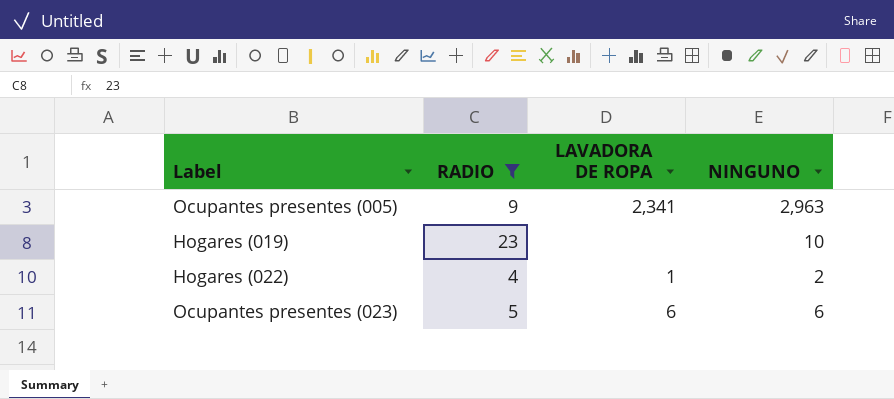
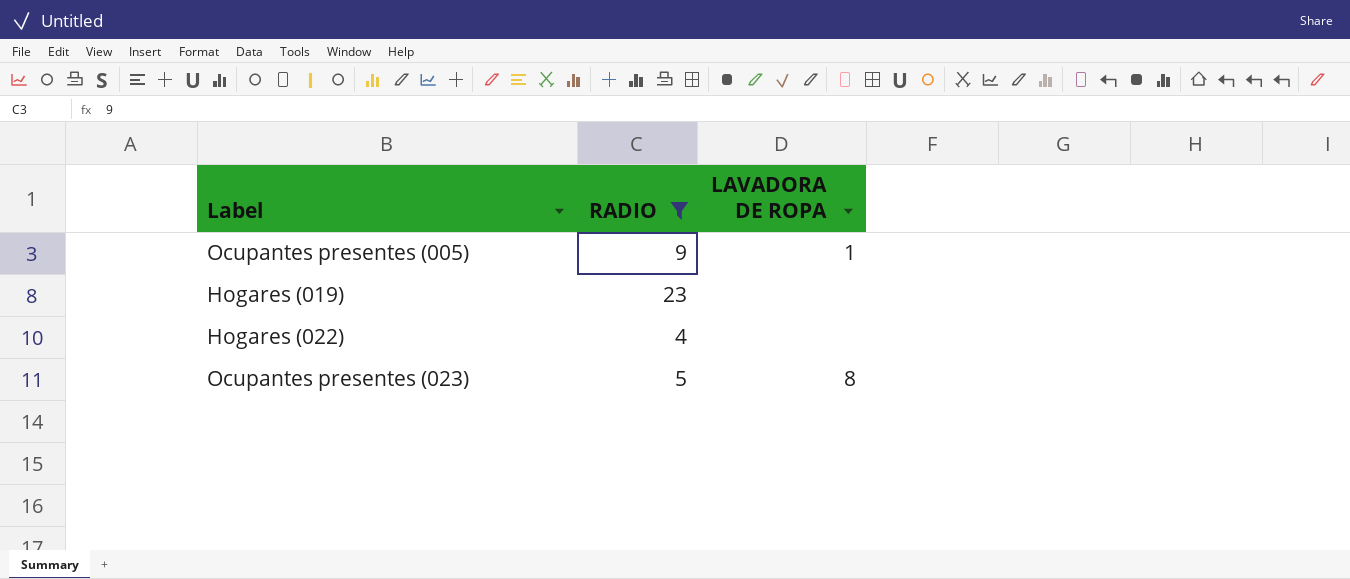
column NINGUNO | position: 4 -> none
Ocupantes presentes (005) | LAVADORA DE ROPA: 2,341 -> 1
Hogares (022) | LAVADORA DE ROPA: 1 -> none
Ocupantes presentes (023) | LAVADORA DE ROPA: 6 -> 8

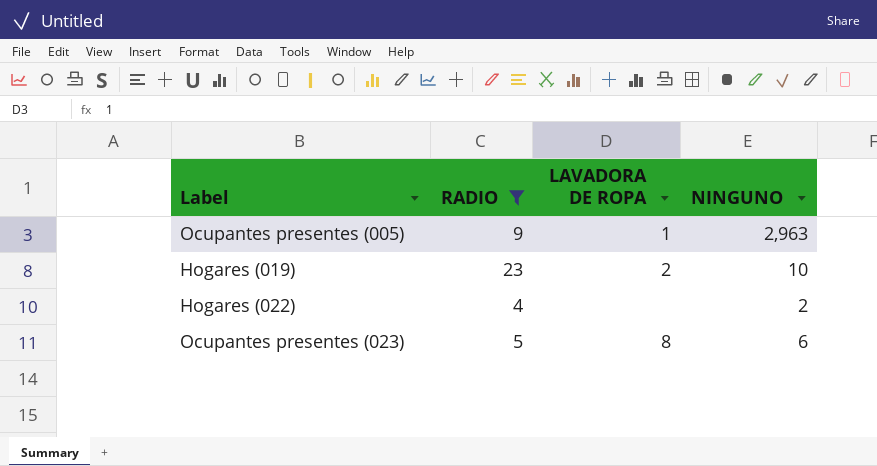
column NINGUNO | position: none -> 4
Hogares (019) | LAVADORA DE ROPA: none -> 2

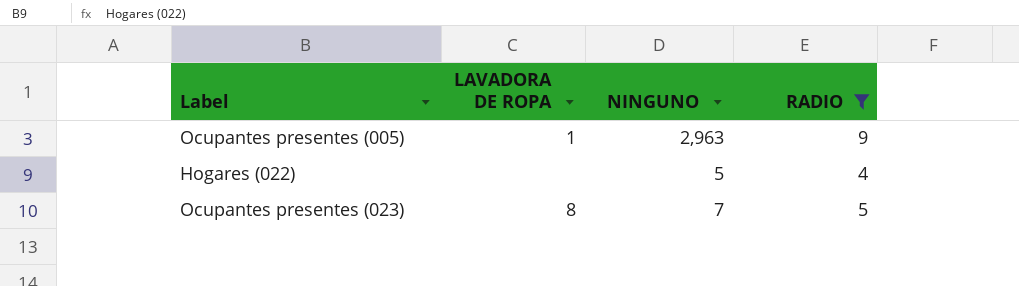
column RADIO | position: 2 -> 4
row Hogares (019): 23 | 2 | 10 -> none
Hogares (022) | NINGUNO: 2 -> 5
Ocupantes presentes (023) | NINGUNO: 6 -> 7

